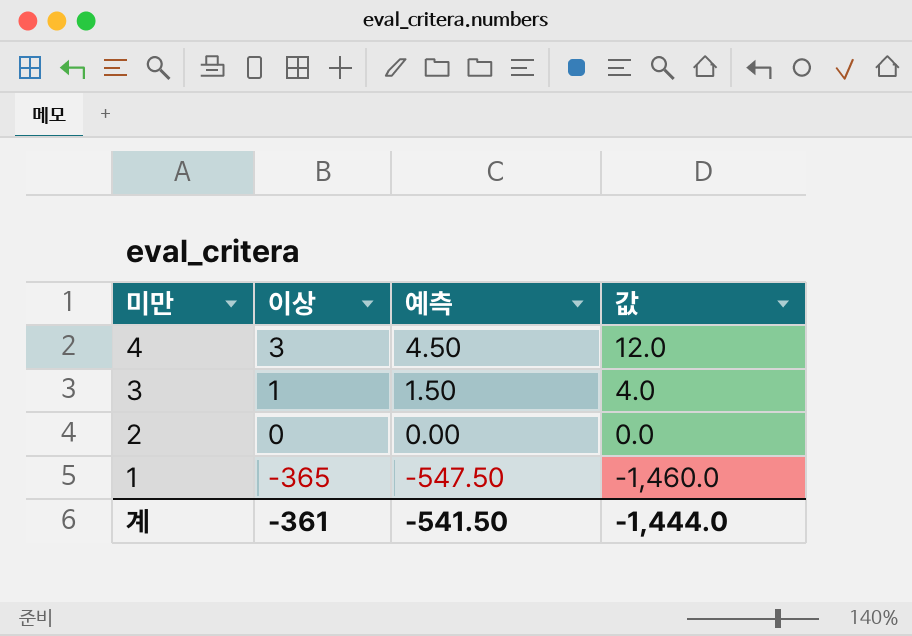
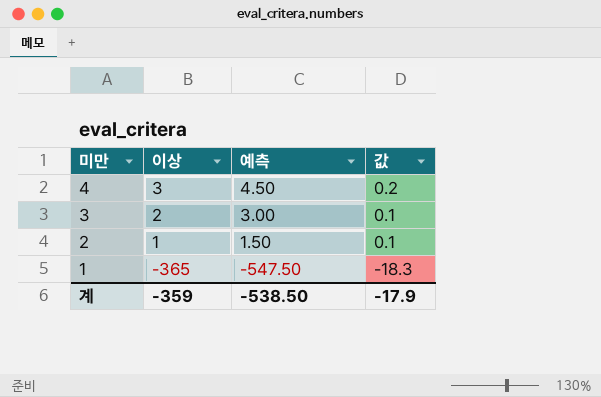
column 값 | formula: [이상] * 4 -> [이상] * 0.05
3 | 이상: 1 -> 2
3 | 예측: 1.50 -> 3.00
2 | 이상: 0 -> 1
2 | 예측: 0.00 -> 1.50
계 | 이상: -361 -> -359
계 | 예측: -541.50 -> -538.50
계 | 값: -1,444.0 -> -17.9

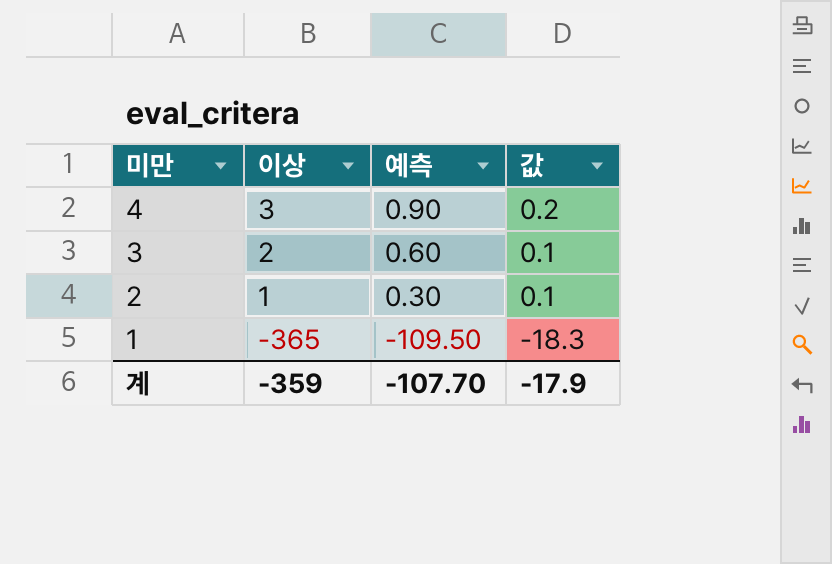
column 예측 | formula: [이상] * 1.5 -> [이상] * 0.3
계 | 예측: -538.50 -> -107.70

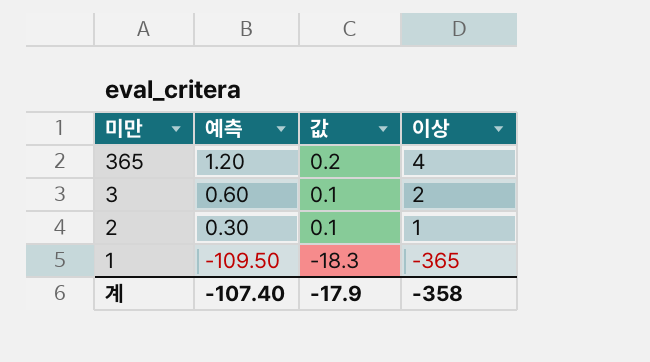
column 이상 | position: 2 -> 4
row 4: 3 | 0.90 | 0.2 -> none
row 365: none -> 1.20 | 0.2 | 4
계 | 예측: -107.70 -> -107.40
계 | 이상: -359 -> -358

